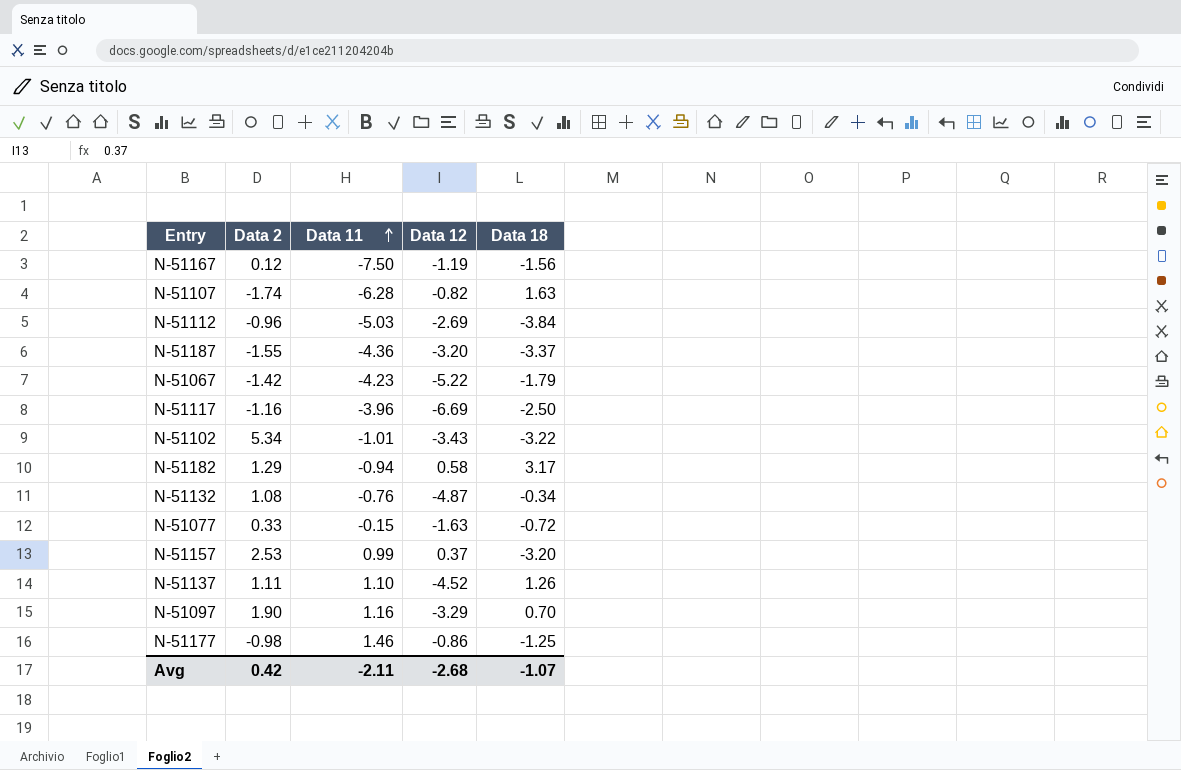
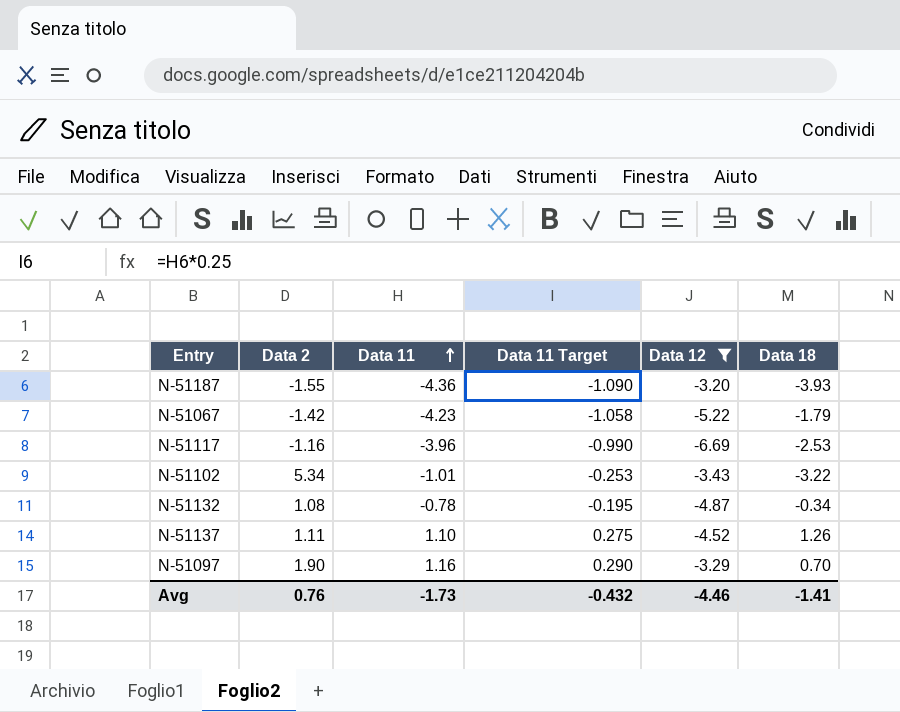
filter: none -> Data 12 <= -3.20
column Data 11 Target | formula: none -> [Data 11] * 0.25
N-51187 | Data 18: -3.37 -> -3.93
N-51117 | Data 18: -2.50 -> -2.53
N-51132 | Data 11: -0.76 -> -0.78
Avg | Data 2: 0.42 -> 0.76
Avg | Data 11: -2.11 -> -1.73
Avg | Data 12: -2.68 -> -4.46
Avg | Data 18: -1.07 -> -1.41

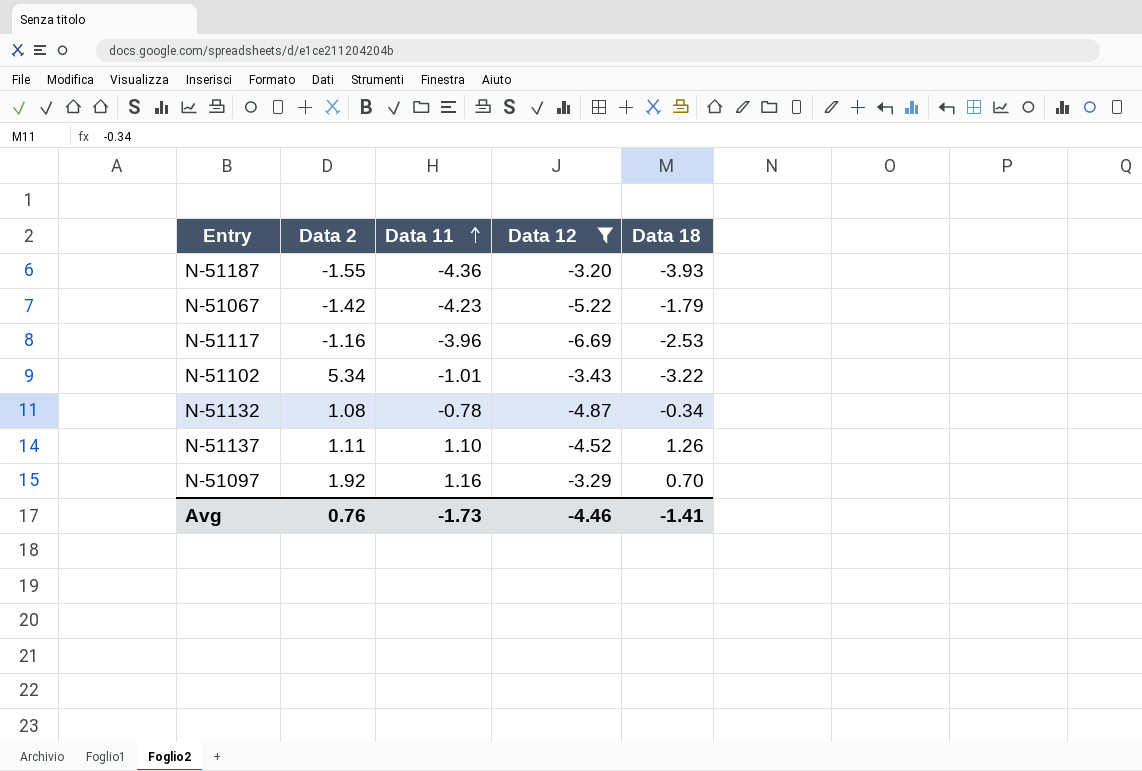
column Data 11 Target | formula: [Data 11] * 0.25 -> none
N-51097 | Data 2: 1.90 -> 1.92

